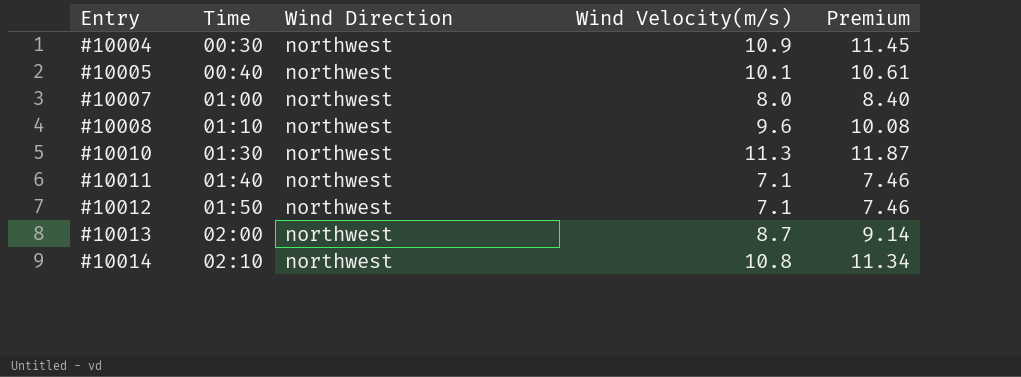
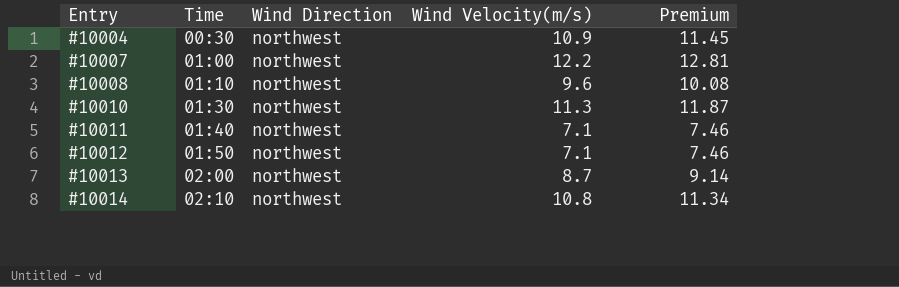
row #10005: 00:40 | northwest | 10.1 | 10.61 -> none
#10007 | Wind Velocity(m/s): 8.0 -> 12.2
#10007 | Premium: 8.40 -> 12.81

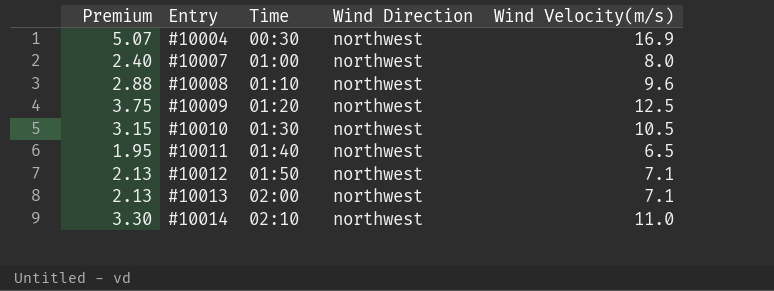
column Premium | formula: [Wind Velocity(m/s)] * 1.05 -> [Wind Velocity(m/s)] * 0.3
column Premium | position: 5 -> 1
#10004 | Wind Velocity(m/s): 10.9 -> 16.9
#10007 | Wind Velocity(m/s): 12.2 -> 8.0
row #10009: none -> 3.75 | 01:20 | northwest | 12.5
#10010 | Wind Velocity(m/s): 11.3 -> 10.5
#10011 | Wind Velocity(m/s): 7.1 -> 6.5
#10013 | Wind Velocity(m/s): 8.7 -> 7.1
#10014 | Wind Velocity(m/s): 10.8 -> 11.0

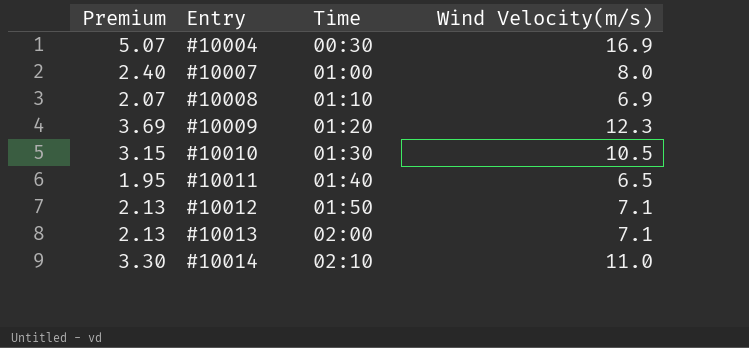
column Wind Direction | position: 4 -> none
#10008 | Premium: 2.88 -> 2.07
#10008 | Wind Velocity(m/s): 9.6 -> 6.9
#10009 | Premium: 3.75 -> 3.69
#10009 | Wind Velocity(m/s): 12.5 -> 12.3

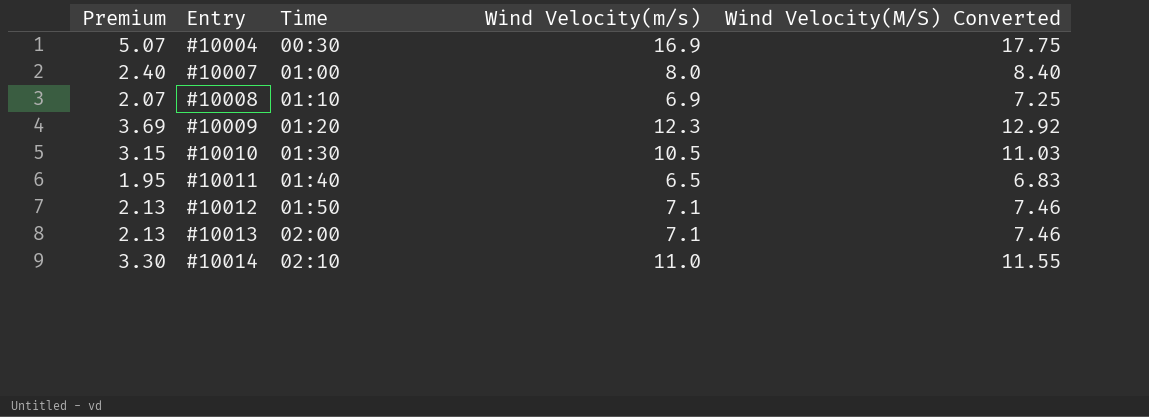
column Wind Velocity(M/S) Converted | formula: none -> [Wind Velocity(m/s)] * 1.05

